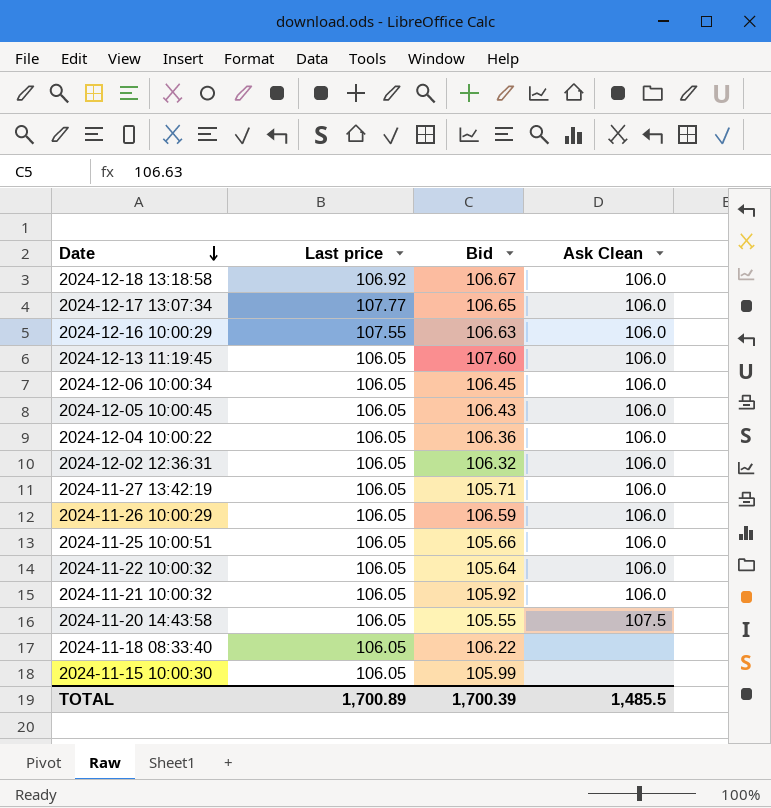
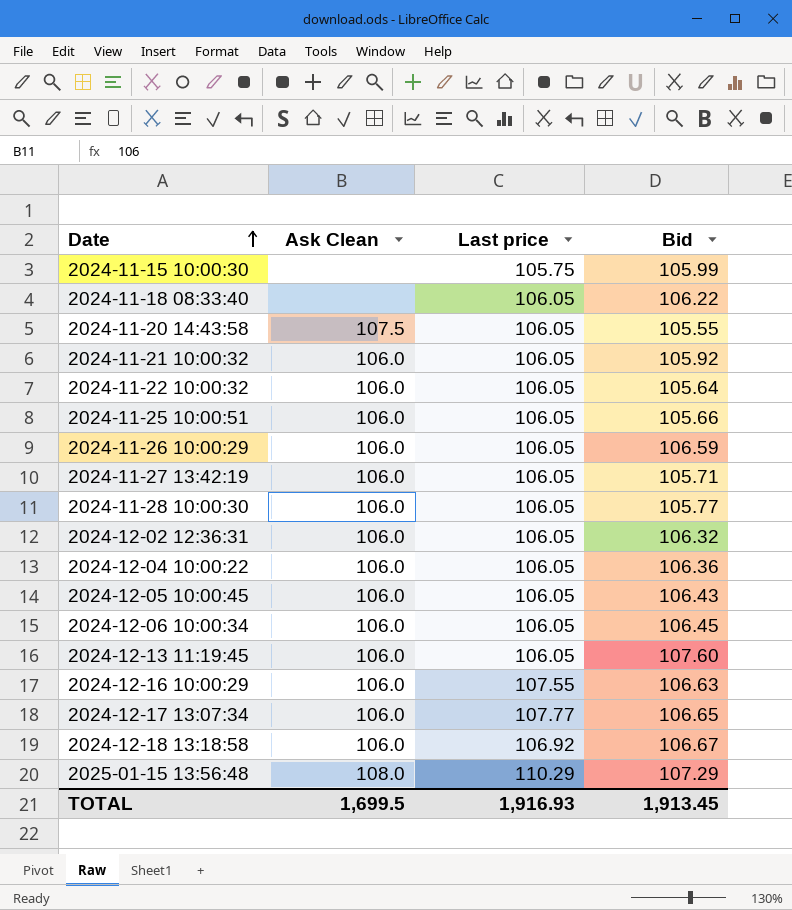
row order: Date descending -> Date ascending
column Ask Clean | position: 4 -> 2
2024-11-15 10:00:30 | Last price: 106.05 -> 105.75
row 2024-11-28 10:00:30: none -> 106.0 | 106.05 | 105.77
row 2025-01-15 13:56:48: none -> 108.0 | 110.29 | 107.29
TOTAL | Ask Clean: 1,485.5 -> 1,699.5
TOTAL | Last price: 1,700.89 -> 1,916.93
TOTAL | Bid: 1,700.39 -> 1,913.45

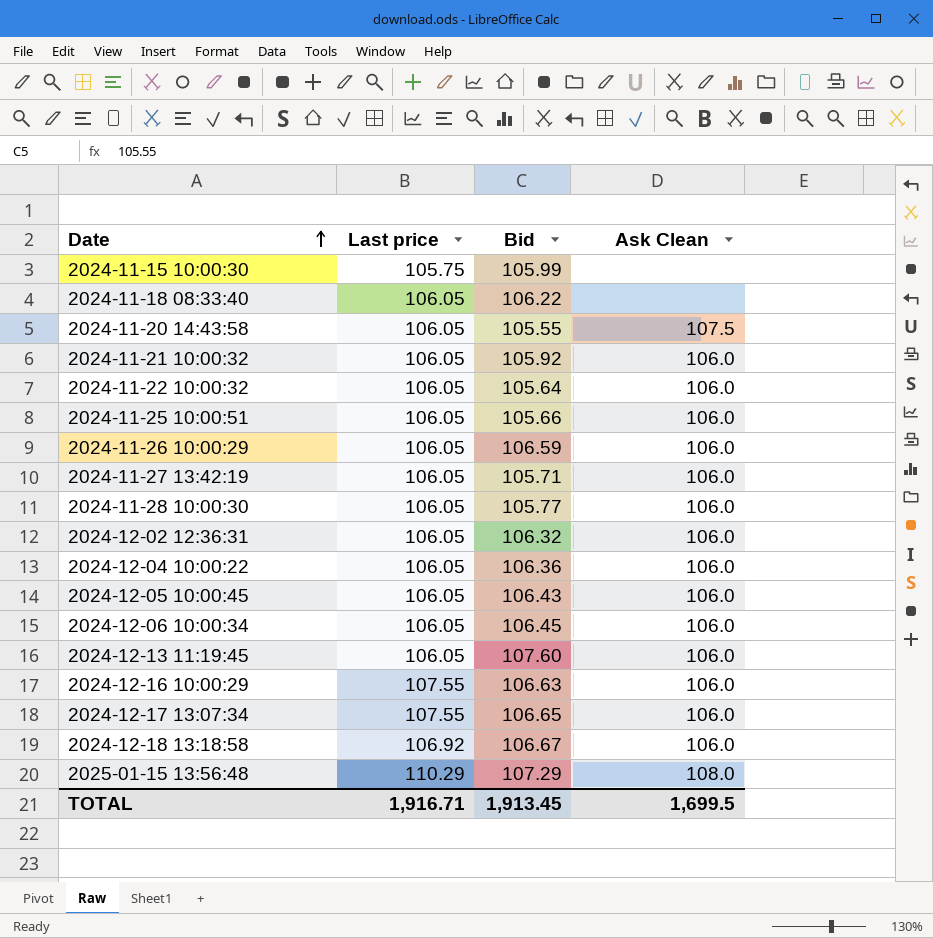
column Ask Clean | position: 2 -> 4
2024-12-17 13:07:34 | Last price: 107.77 -> 107.55
TOTAL | Last price: 1,916.93 -> 1,916.71

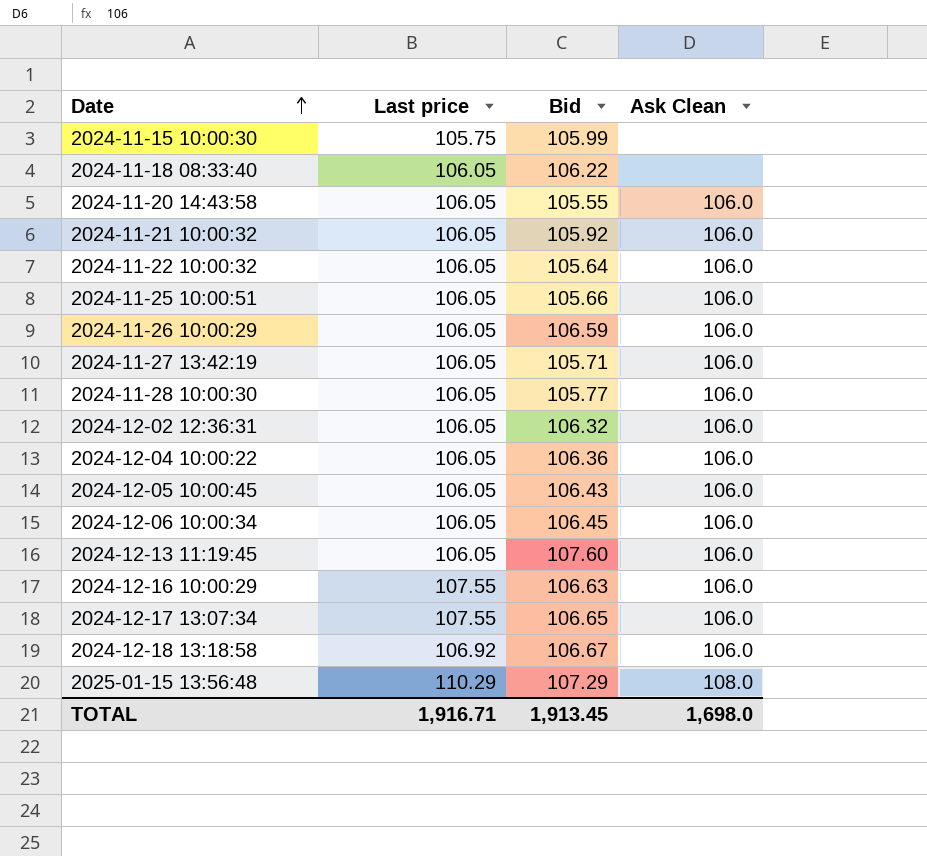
2024-11-20 14:43:58 | Ask Clean: 107.5 -> 106.0
TOTAL | Ask Clean: 1,699.5 -> 1,698.0

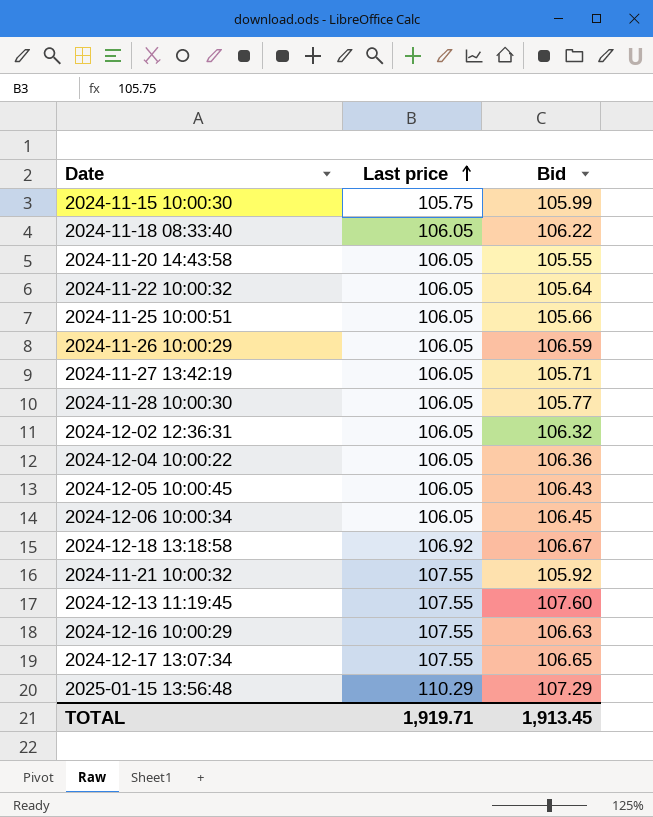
row order: Date ascending -> Last price ascending
column Ask Clean | position: 4 -> none
2024-11-21 10:00:32 | Last price: 106.05 -> 107.55
2024-12-13 11:19:45 | Last price: 106.05 -> 107.55
TOTAL | Last price: 1,916.71 -> 1,919.71

